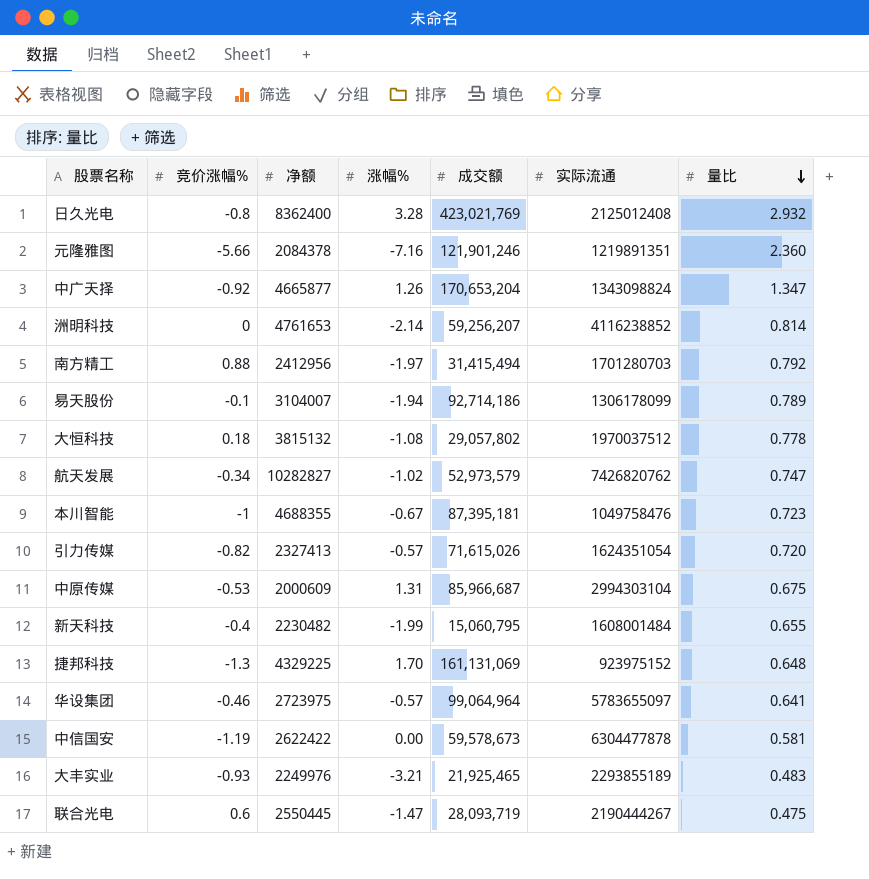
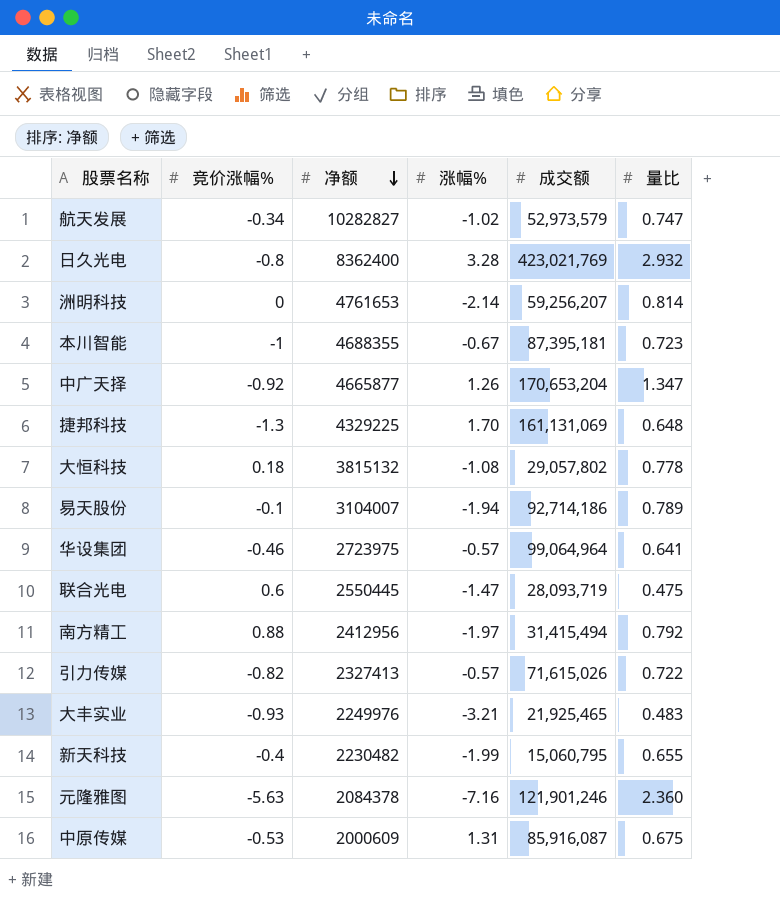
row order: 量比 descending -> 净额 descending
column 实际流通 | position: 6 -> none
row 中信国安: -1.19 | 2622422 | 0.00 | 59,578,673 | 6304477878 | 0.581 -> none
引力传媒 | 量比: 0.720 -> 0.722
元隆雅图 | 竞价涨幅%: -5.66 -> -5.63
中原传媒 | 成交额: 85,966,687 -> 85,916,087

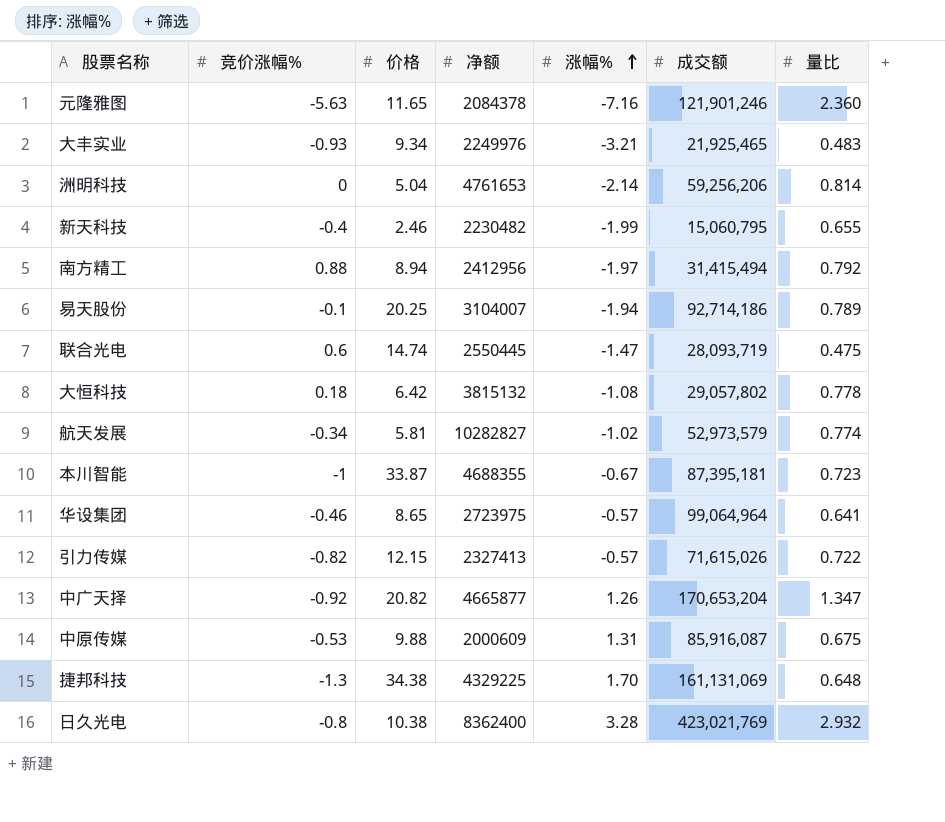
row order: 净额 descending -> 涨幅% ascending
column 价格 | position: none -> 3
洲明科技 | 成交额: 59,256,207 -> 59,256,206
航天发展 | 量比: 0.747 -> 0.774

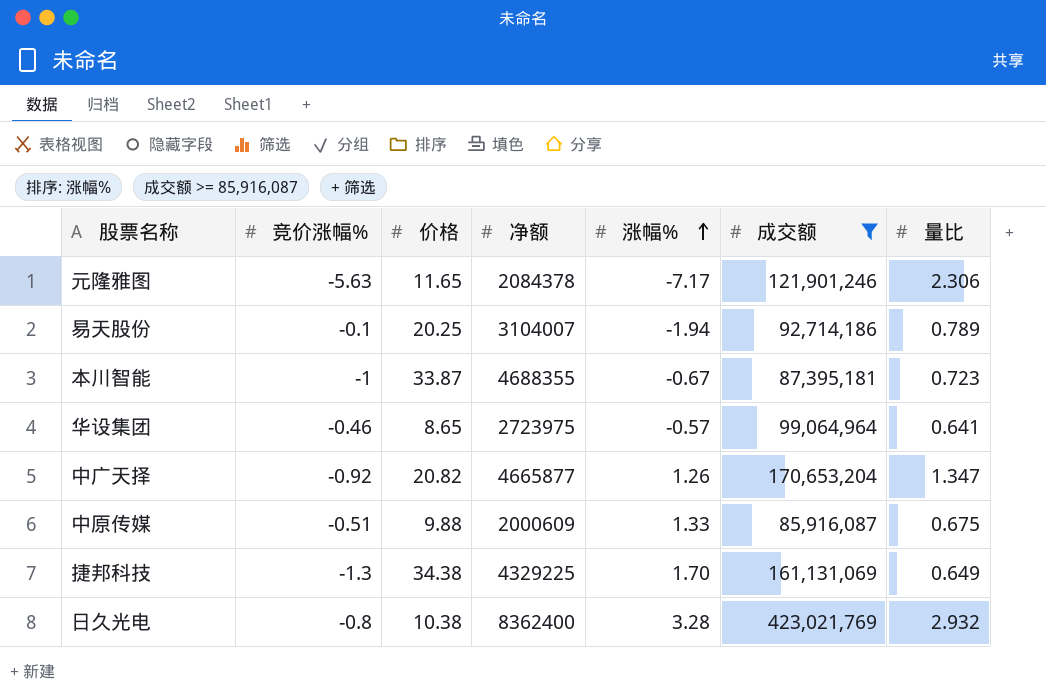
filter: none -> 成交额 >= 85,916,087
元隆雅图 | 涨幅%: -7.16 -> -7.17
元隆雅图 | 量比: 2.360 -> 2.306
中原传媒 | 竞价涨幅%: -0.53 -> -0.51
中原传媒 | 涨幅%: 1.31 -> 1.33
捷邦科技 | 量比: 0.648 -> 0.649

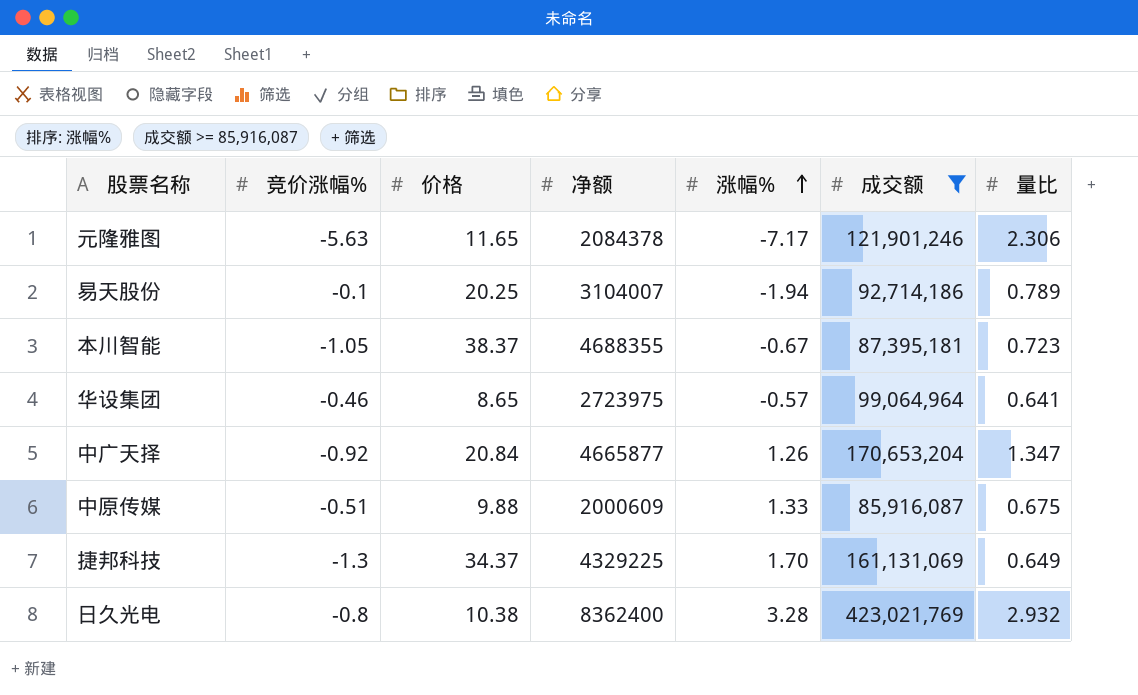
本川智能 | 竞价涨幅%: -1 -> -1.05
本川智能 | 价格: 33.87 -> 38.37
中广天择 | 价格: 20.82 -> 20.84
捷邦科技 | 价格: 34.38 -> 34.37

